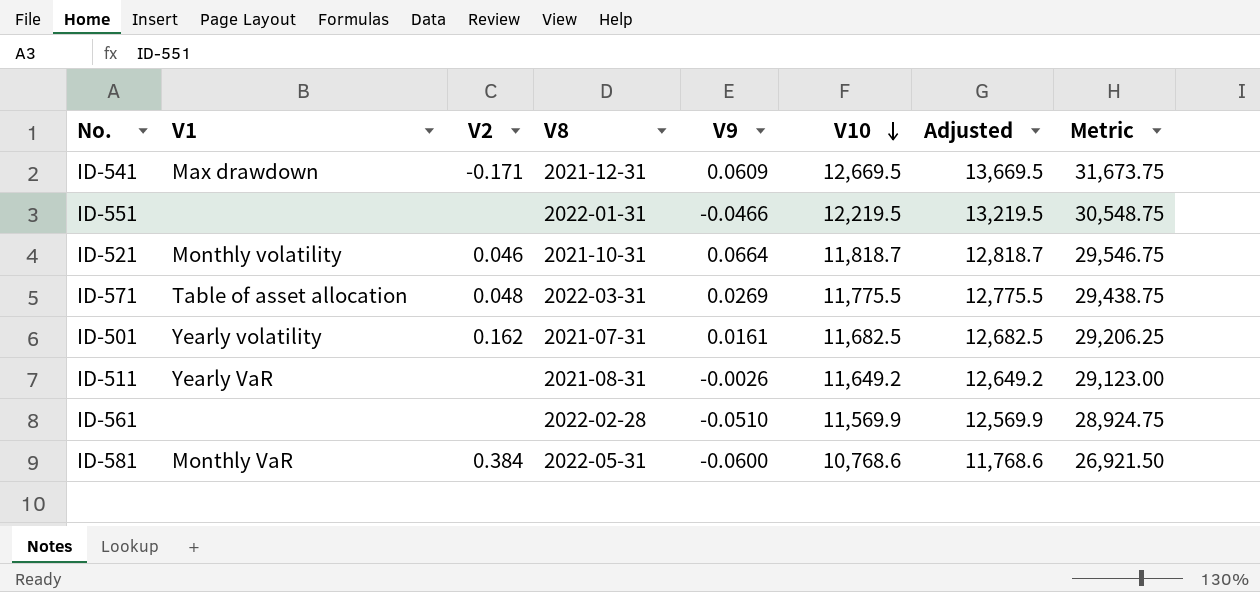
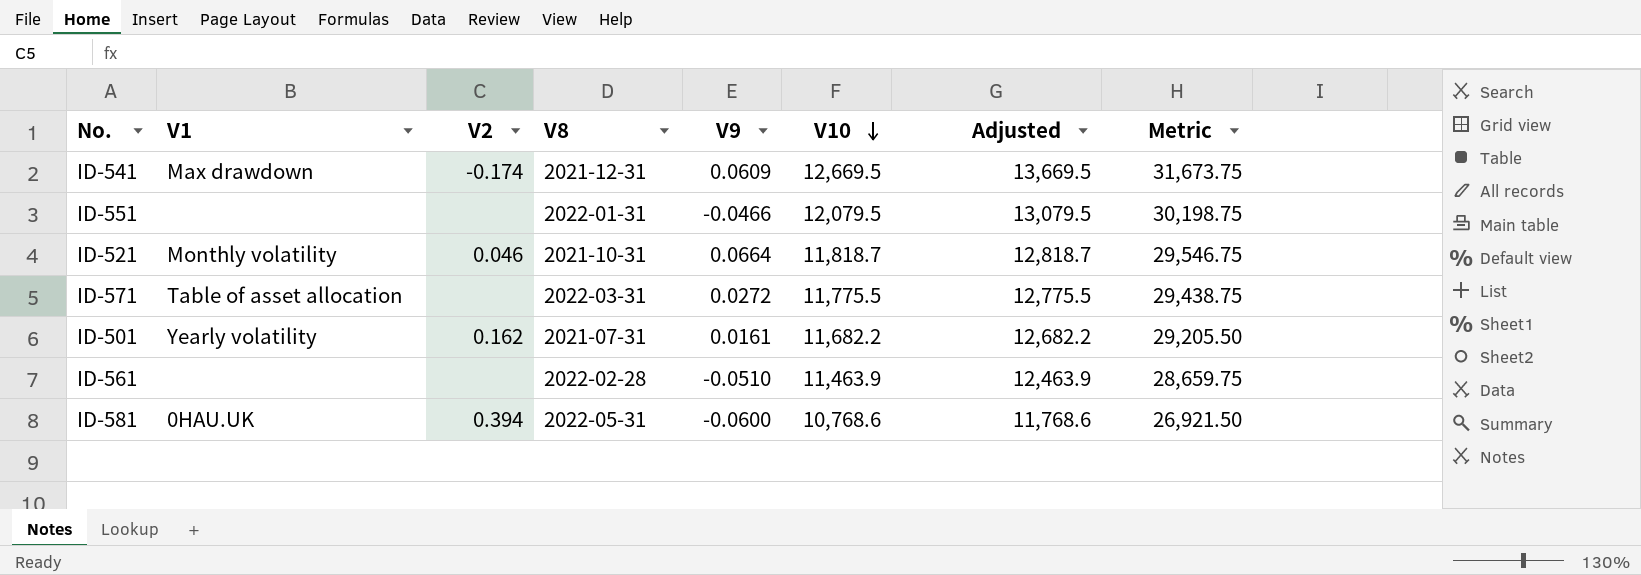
row ID-511: Yearly VaR | none | 2021-08-31 | -0.0026 | 11,649.2 | 12,649.2 | 29,123.00 -> none
ID-541 | V2: -0.171 -> -0.174
ID-551 | V10: 12,219.5 -> 12,079.5
ID-551 | Adjusted: 13,219.5 -> 13,079.5
ID-551 | Metric: 30,548.75 -> 30,198.75
ID-571 | V2: 0.048 -> none
ID-571 | V9: 0.0269 -> 0.0272
ID-501 | V10: 11,682.5 -> 11,682.2
ID-501 | Adjusted: 12,682.5 -> 12,682.2
ID-501 | Metric: 29,206.25 -> 29,205.50
ID-561 | V10: 11,569.9 -> 11,463.9
ID-561 | Adjusted: 12,569.9 -> 12,463.9
ID-561 | Metric: 28,924.75 -> 28,659.75
ID-581 | V1: Monthly VaR -> 0HAU.UK
ID-581 | V2: 0.384 -> 0.394

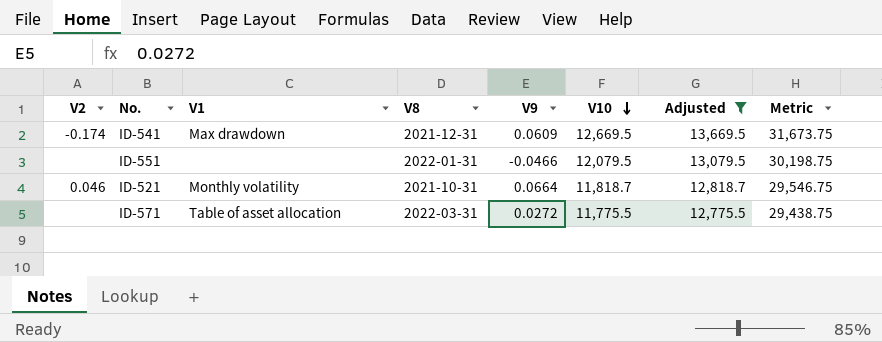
filter: none -> Adjusted >= 12,775.5
column V2 | position: 3 -> 1

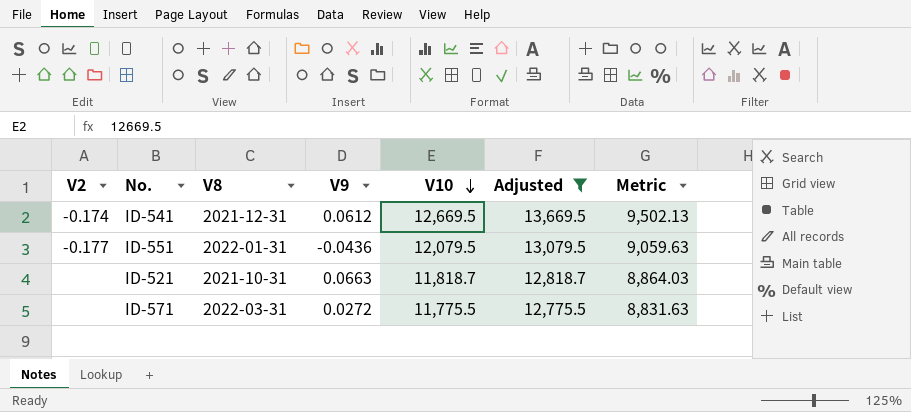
column V1 | position: 3 -> none
column Metric | formula: [V10] * 2.5 -> [V10] * 0.75
ID-541 | V9: 0.0609 -> 0.0612
ID-551 | V2: none -> -0.177
ID-551 | V9: -0.0466 -> -0.0436
ID-521 | V2: 0.046 -> none
ID-521 | V9: 0.0664 -> 0.0663

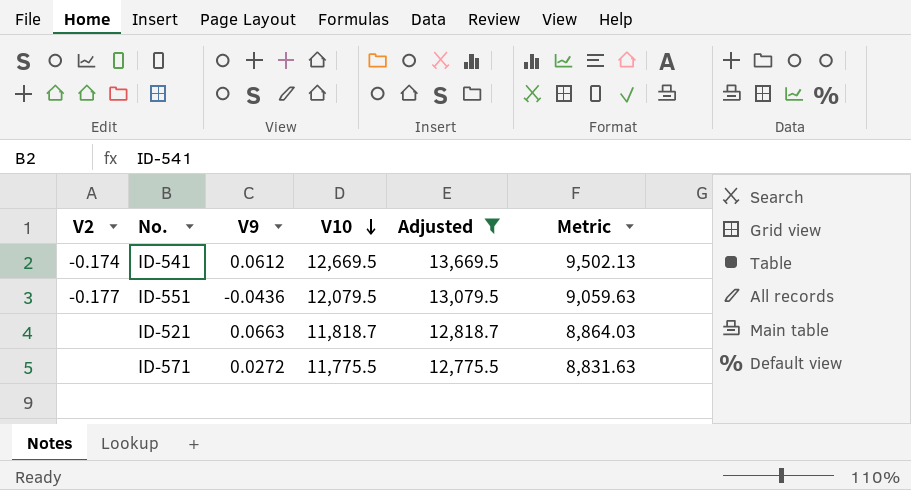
column V8 | position: 3 -> none

